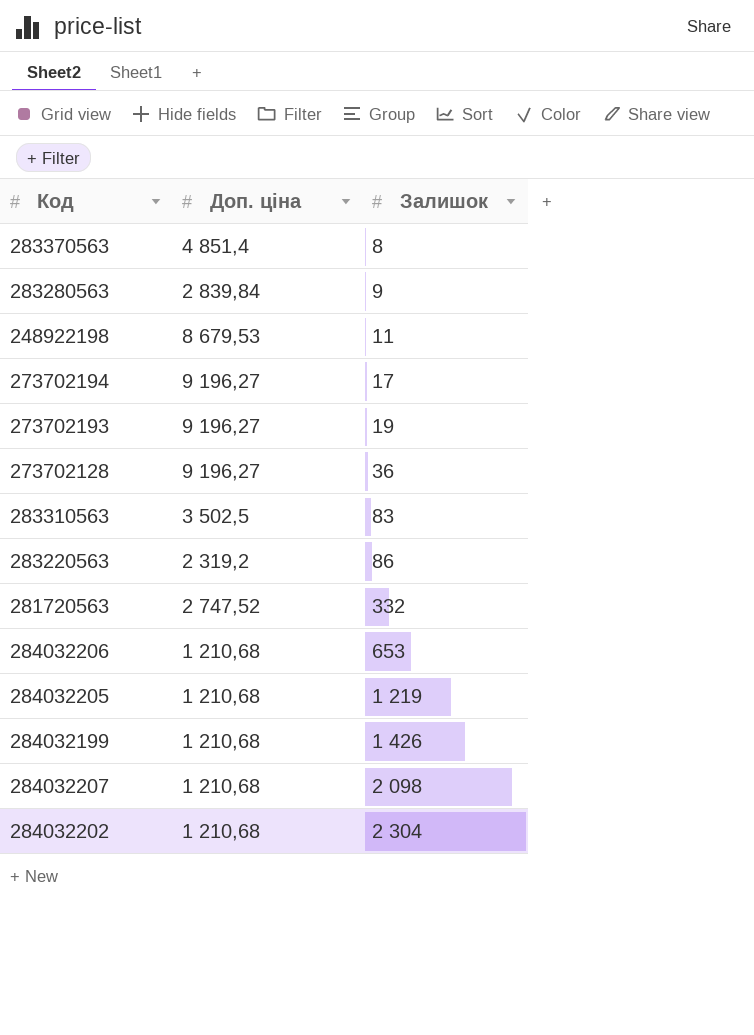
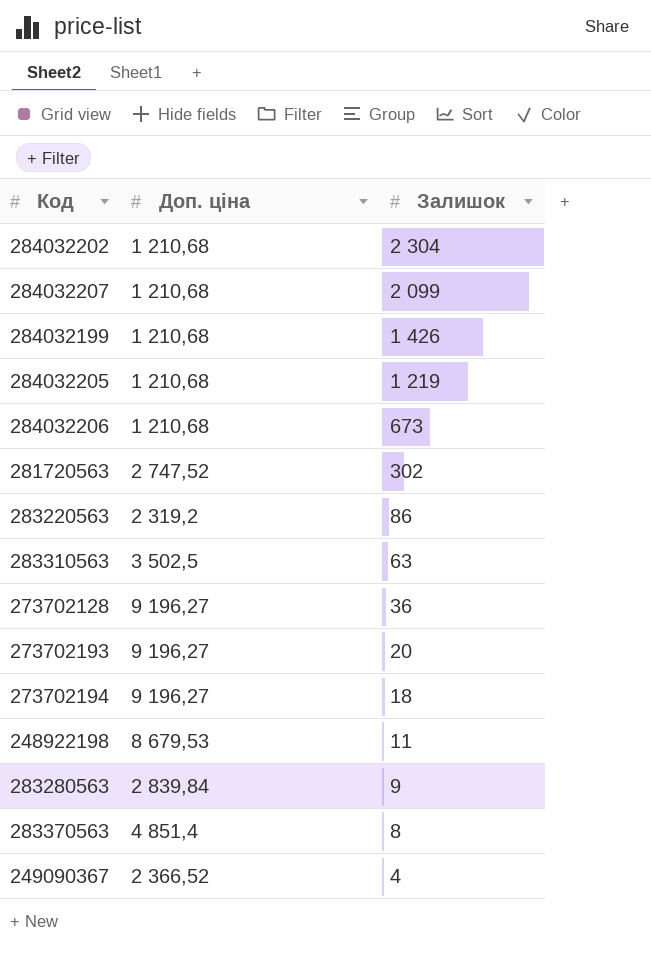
row order: Залишок ascending -> Залишок descending
284032207 | Залишок: 2 098 -> 2 099
284032206 | Залишок: 653 -> 673
281720563 | Залишок: 332 -> 302
283310563 | Залишок: 83 -> 63
273702193 | Залишок: 19 -> 20
273702194 | Залишок: 17 -> 18
row 249090367: none -> 2 366,52 | 4

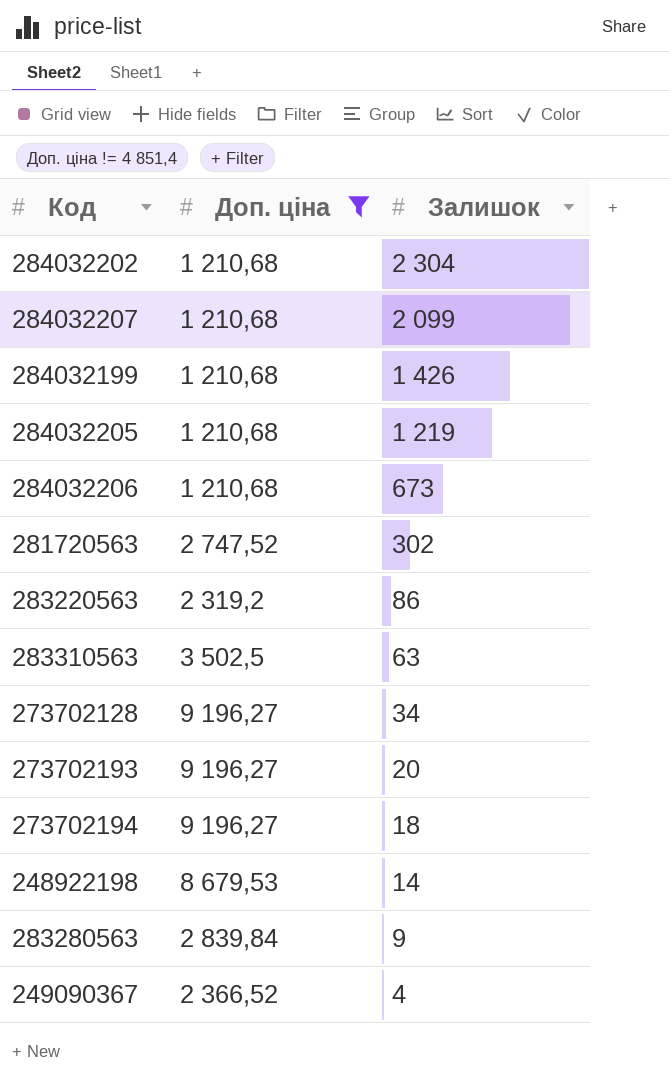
filter: none -> Доп. ціна != 4 851,4
273702128 | Залишок: 36 -> 34
248922198 | Залишок: 11 -> 14

